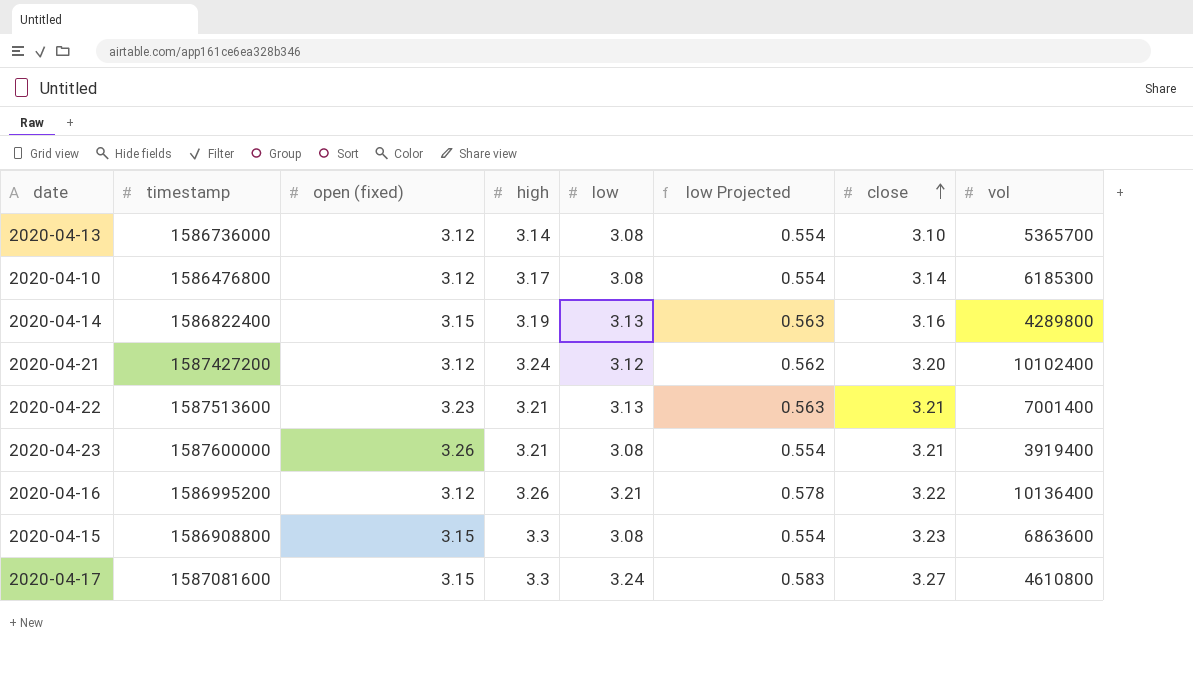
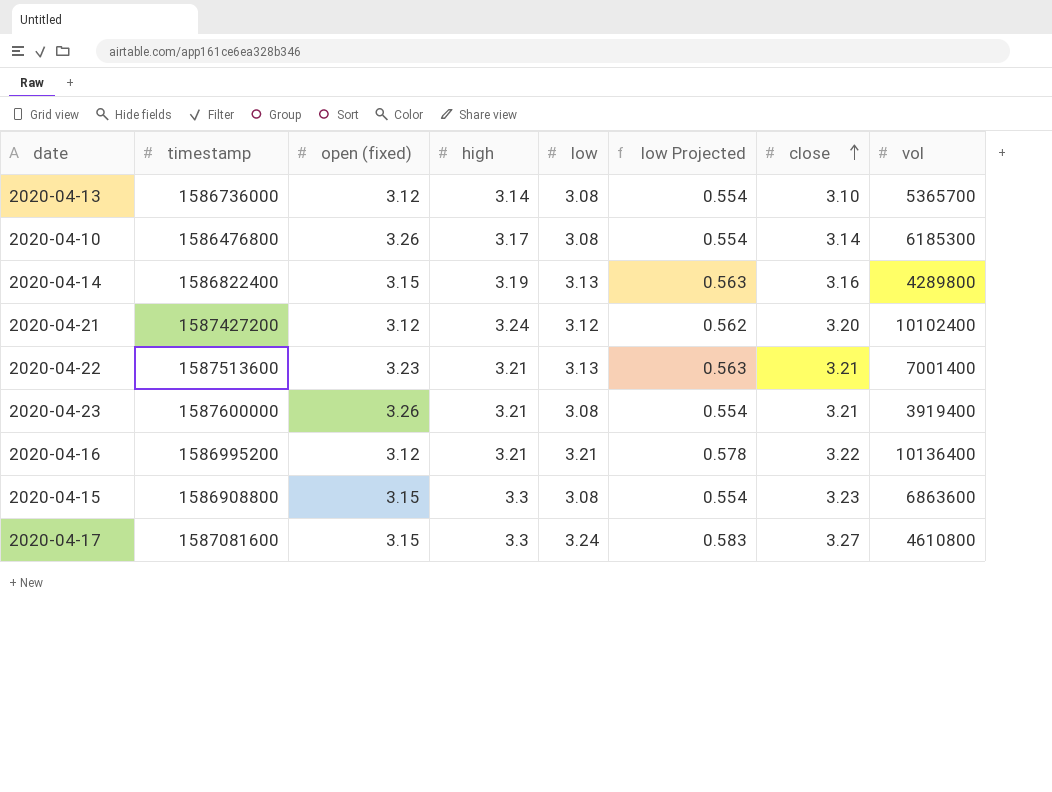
2020-04-10 | open (fixed): 3.12 -> 3.26
2020-04-16 | high: 3.26 -> 3.21

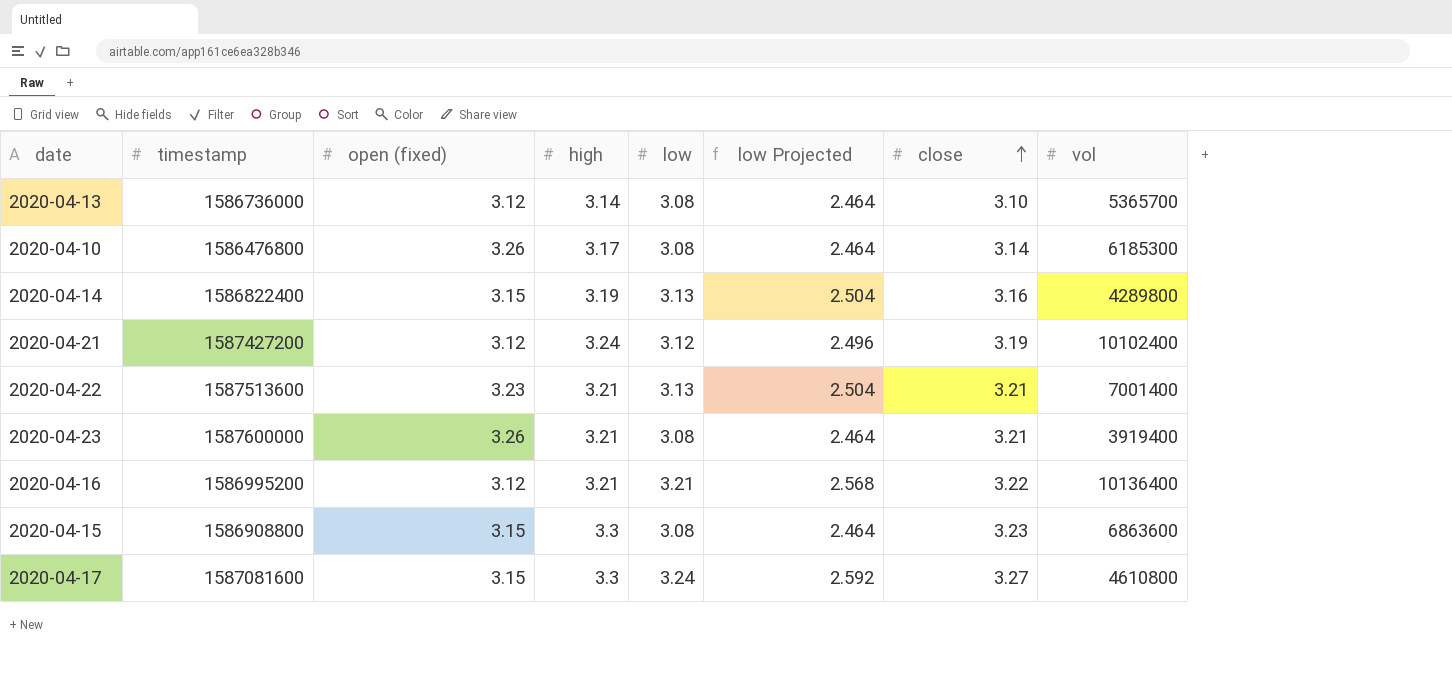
column low Projected | formula: [low] * 0.18 -> [low] * 0.8
2020-04-21 | close: 3.20 -> 3.19

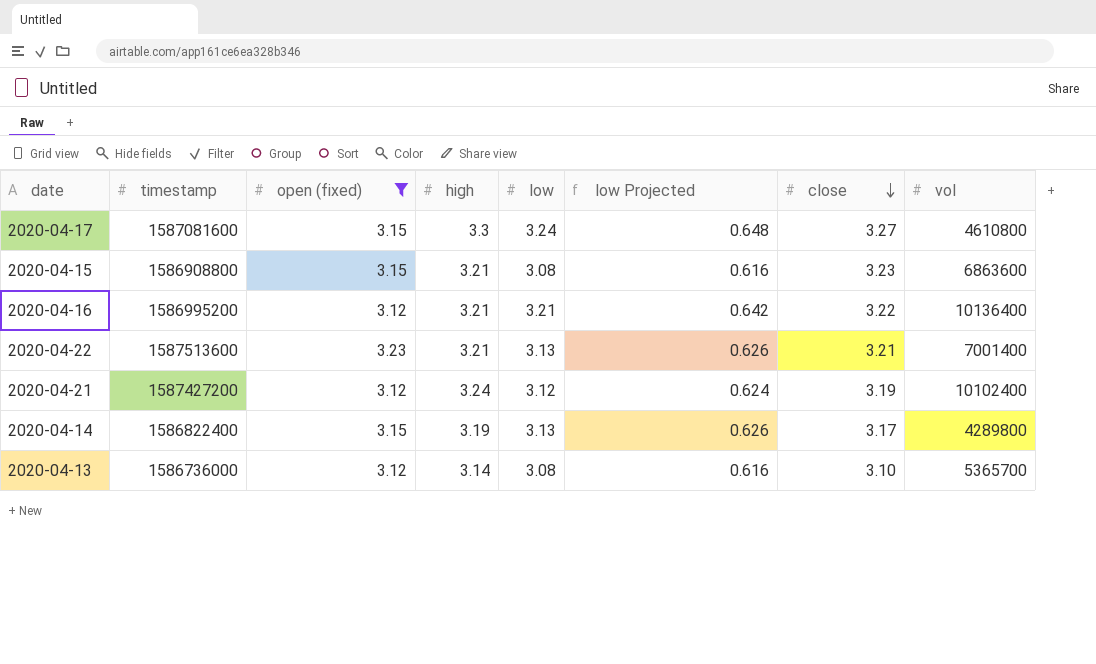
filter: none -> open (fixed) != 3.26
row order: close ascending -> close descending
column low Projected | formula: [low] * 0.8 -> [low] * 0.2
2020-04-15 | high: 3.3 -> 3.21
2020-04-14 | close: 3.16 -> 3.17

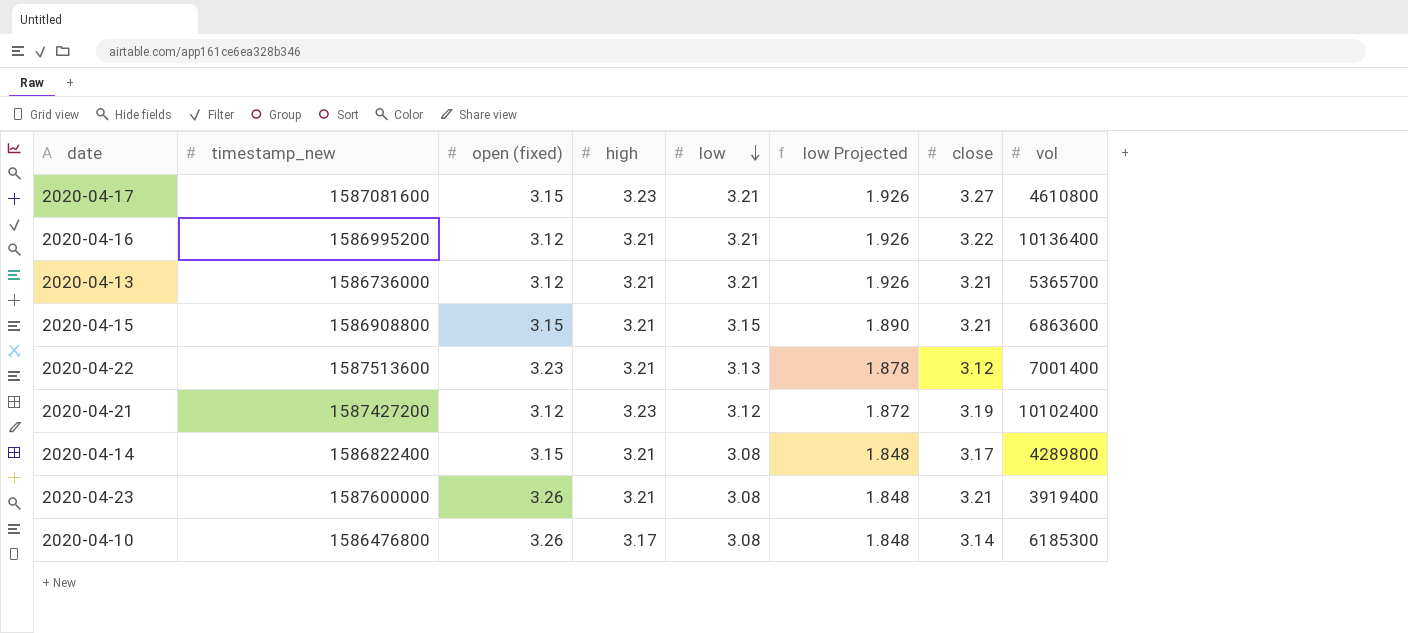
filter: open (fixed) != 3.26 -> none
row order: close descending -> low descending
column name: timestamp -> timestamp_new
column low Projected | formula: [low] * 0.2 -> [low] * 0.6
2020-04-17 | high: 3.3 -> 3.23
2020-04-17 | low: 3.24 -> 3.21
2020-04-13 | high: 3.14 -> 3.21
2020-04-13 | low: 3.08 -> 3.21
2020-04-13 | close: 3.10 -> 3.21
2020-04-15 | low: 3.08 -> 3.15
2020-04-15 | close: 3.23 -> 3.21
2020-04-22 | close: 3.21 -> 3.12
2020-04-21 | high: 3.24 -> 3.23
2020-04-14 | high: 3.19 -> 3.21
2020-04-14 | low: 3.13 -> 3.08

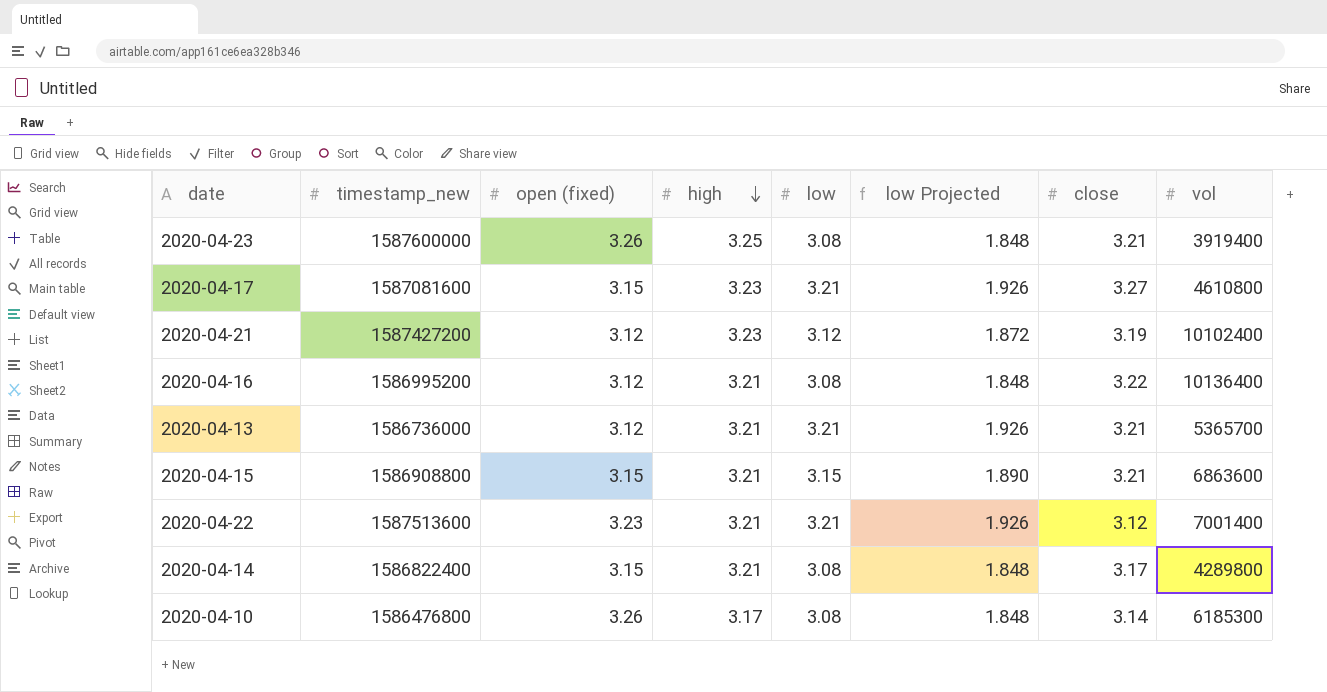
row order: low descending -> high descending
2020-04-23 | high: 3.21 -> 3.25
2020-04-16 | low: 3.21 -> 3.08
2020-04-16 | low Projected: 1.926 -> 1.848
2020-04-22 | low: 3.13 -> 3.21
2020-04-22 | low Projected: 1.878 -> 1.926

